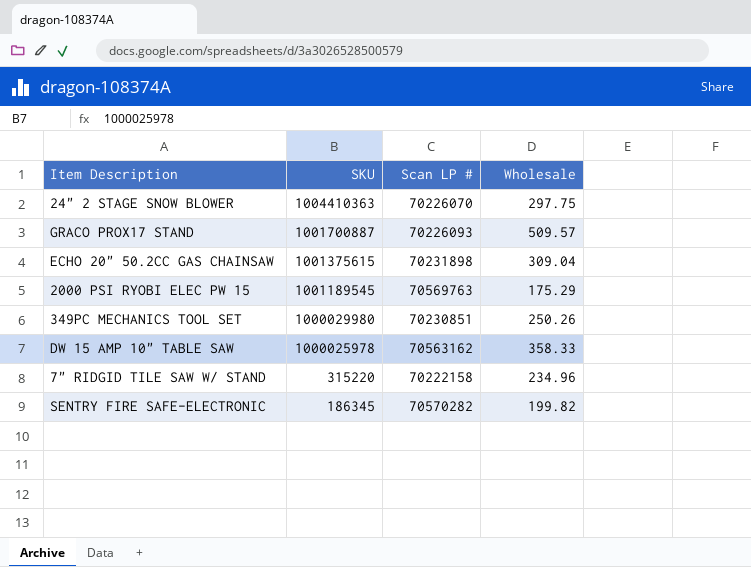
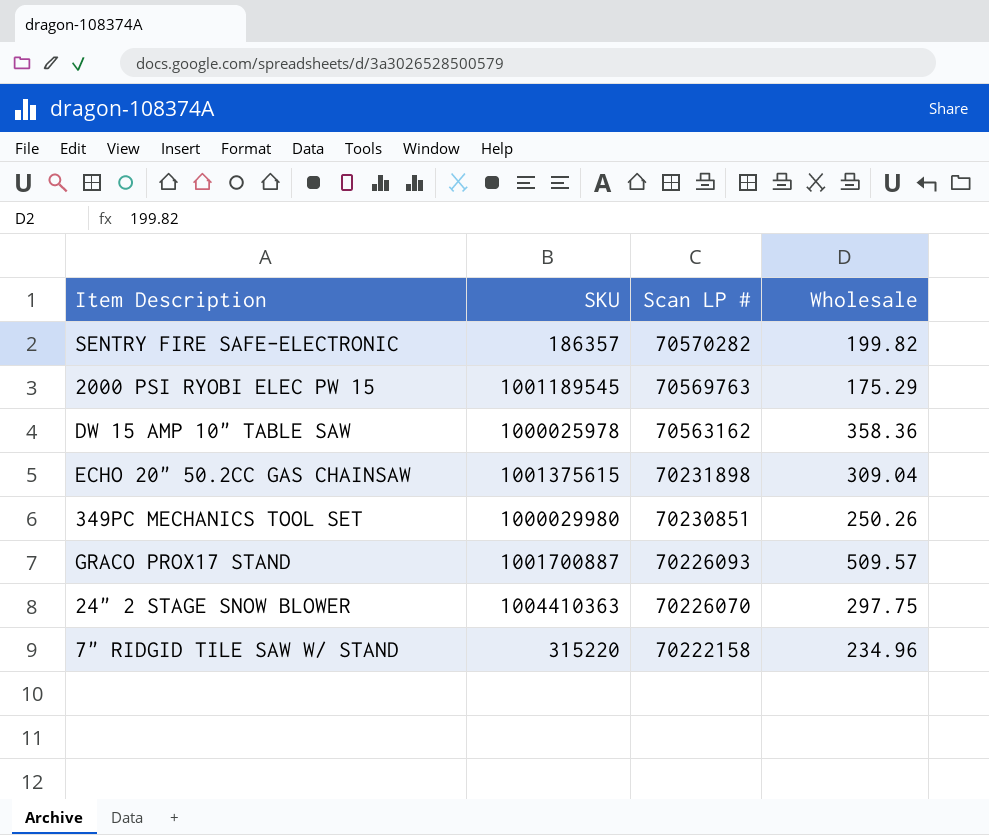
row order: SKU descending -> Scan LP # descending
SENTRY FIRE SAFE-ELECTRONIC | SKU: 186345 -> 186357
DW 15 AMP 10" TABLE SAW | Wholesale: 358.33 -> 358.36

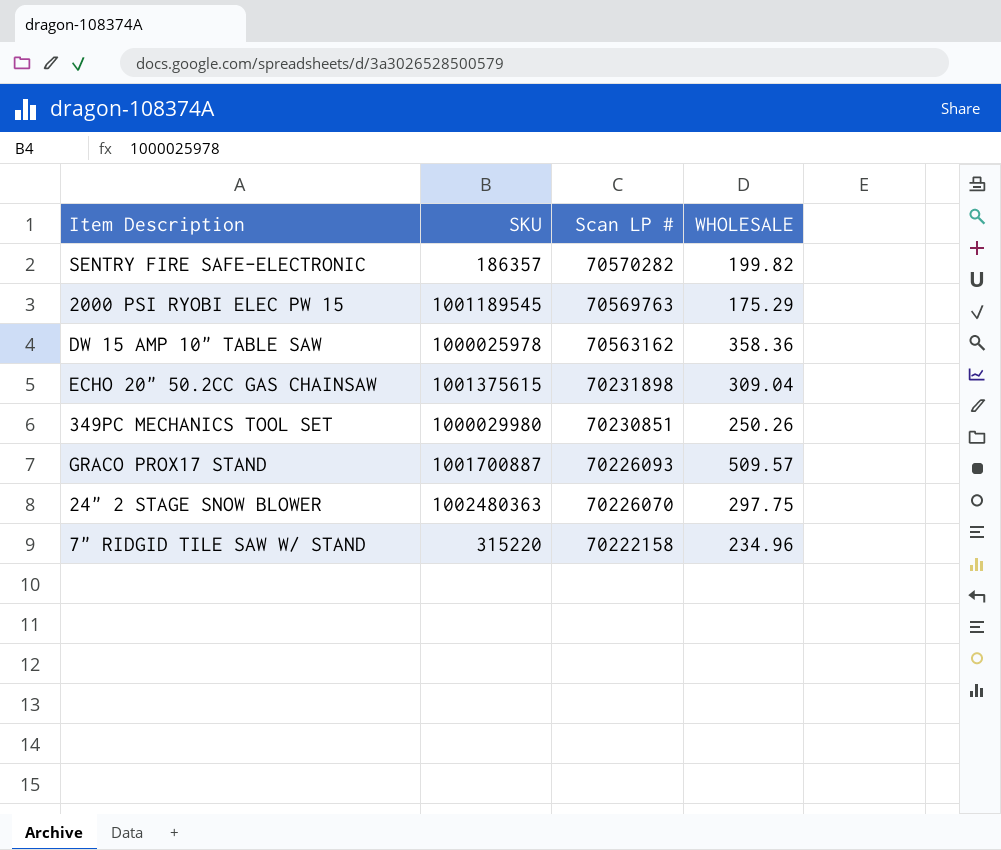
column name: Wholesale -> WHOLESALE
24" 2 STAGE SNOW BLOWER | SKU: 1004410363 -> 1002480363

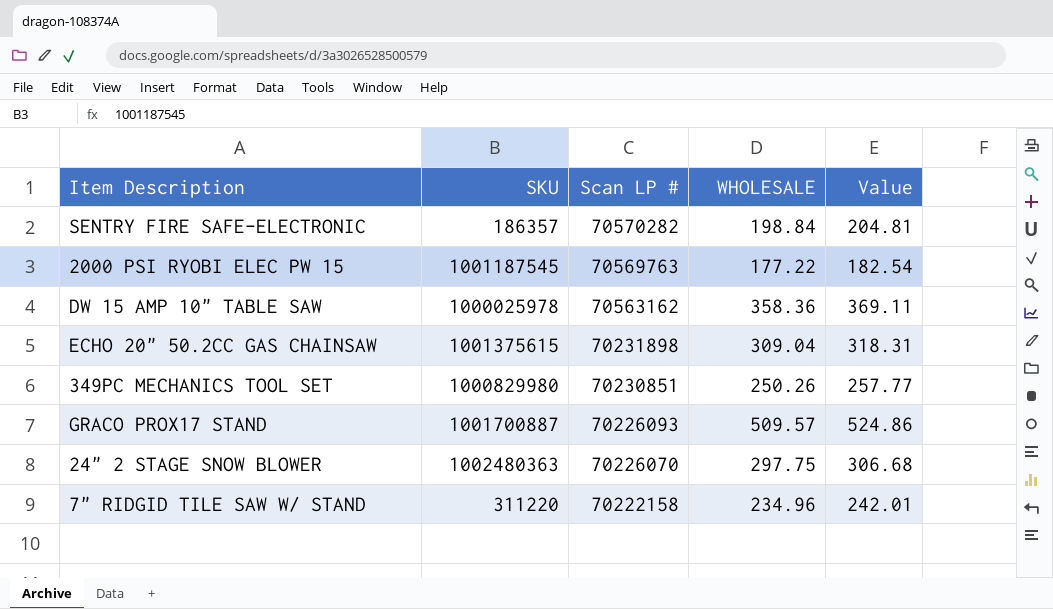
column Value | formula: none -> [WHOLESALE] * 1.03
SENTRY FIRE SAFE-ELECTRONIC | WHOLESALE: 199.82 -> 198.84
2000 PSI RYOBI ELEC PW 15 | SKU: 1001189545 -> 1001187545
2000 PSI RYOBI ELEC PW 15 | WHOLESALE: 175.29 -> 177.22
349PC MECHANICS TOOL SET | SKU: 1000029980 -> 1000829980
7" RIDGID TILE SAW W/ STAND | SKU: 315220 -> 311220

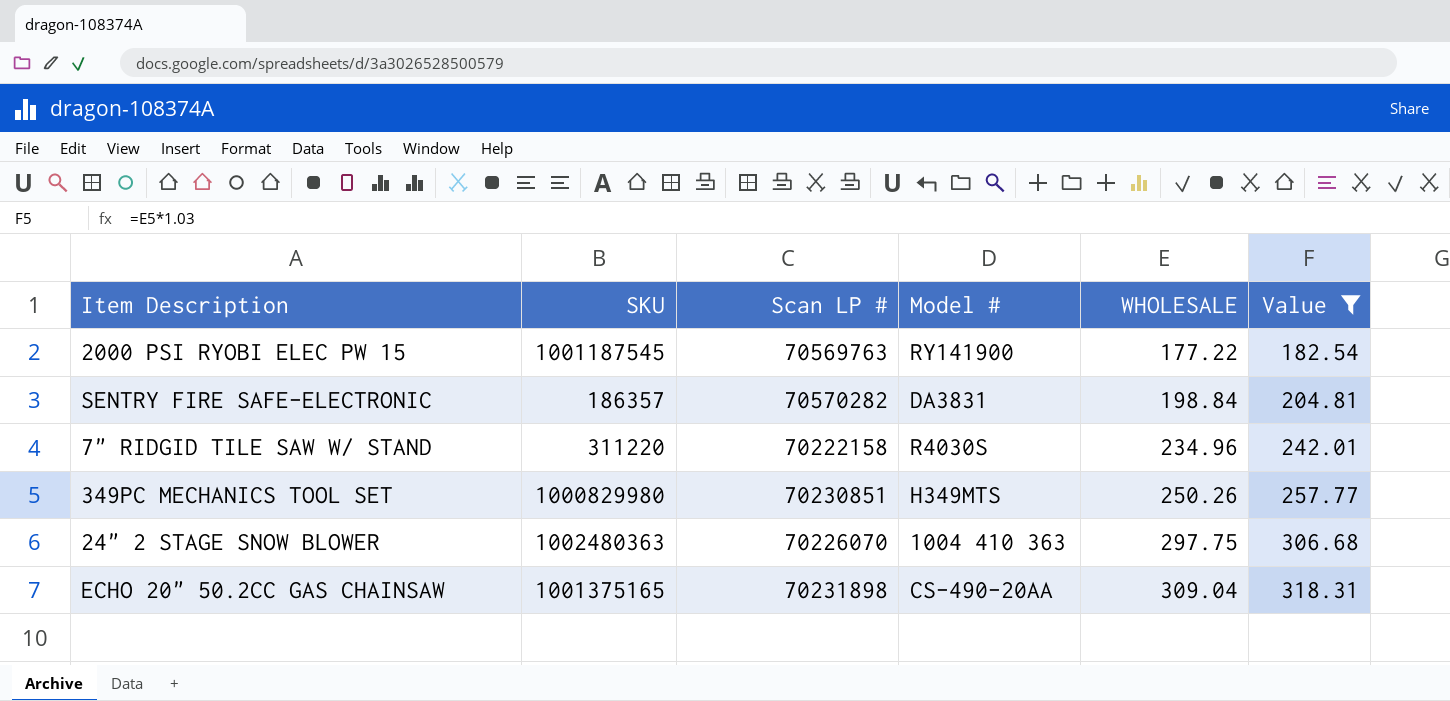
filter: none -> Value <= 318.31
row order: Scan LP # descending -> WHOLESALE ascending
column Model # | position: none -> 4
ECHO 20" 50.2CC GAS CHAINSAW | SKU: 1001375615 -> 1001375165

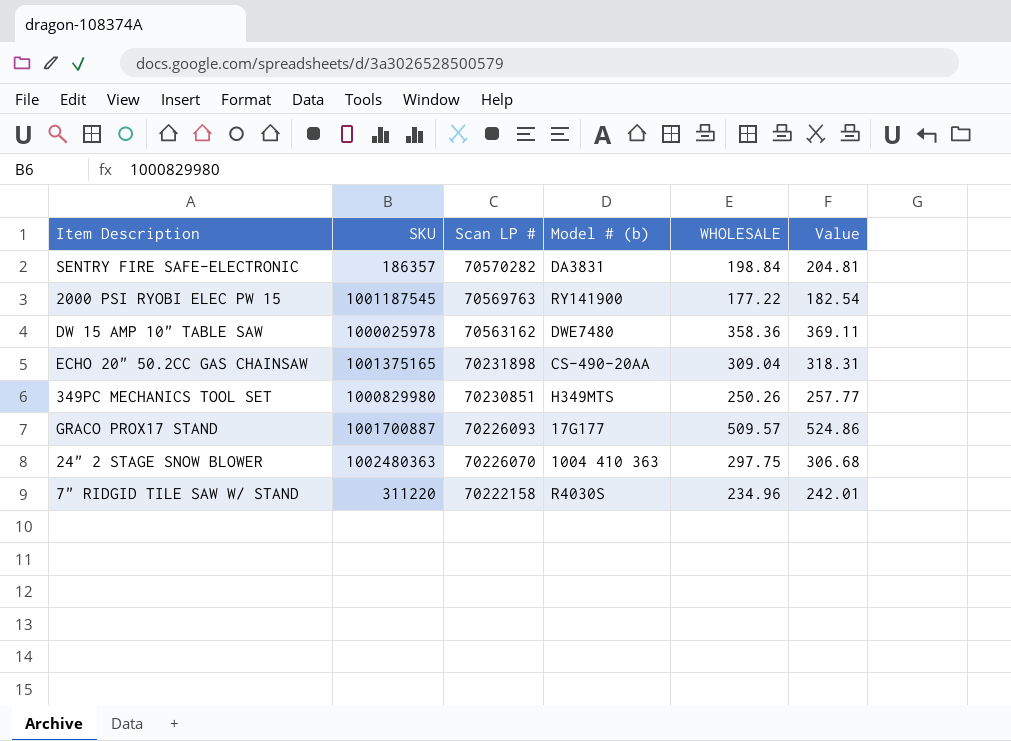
filter: Value <= 318.31 -> none
row order: WHOLESALE ascending -> Scan LP # descending
column name: Model # -> Model # (b)

